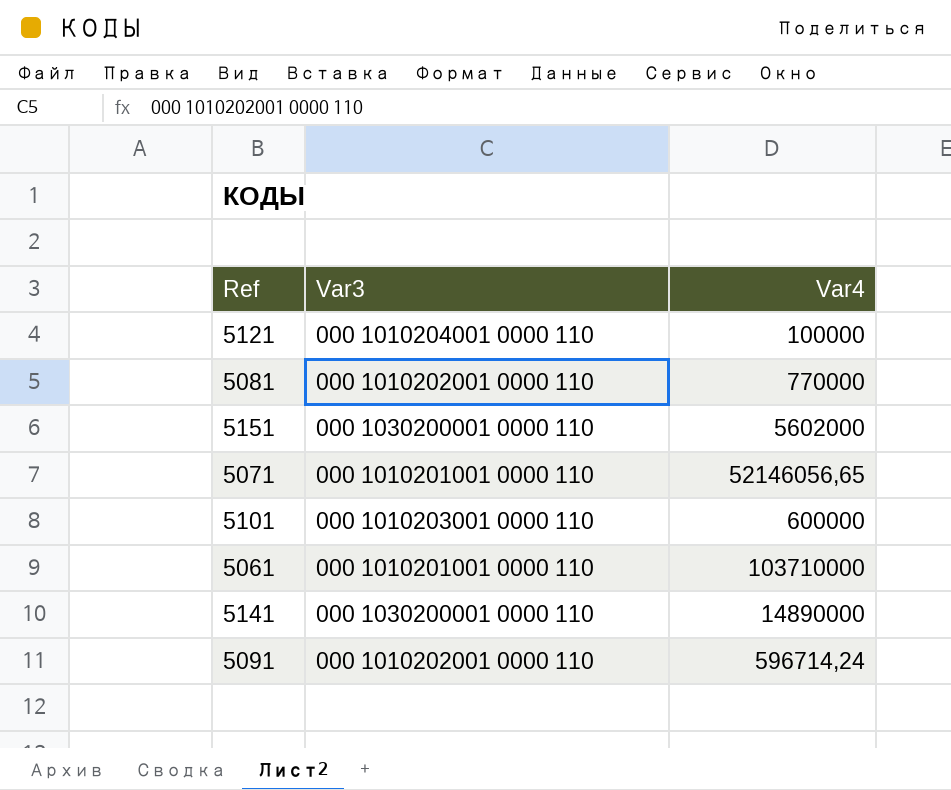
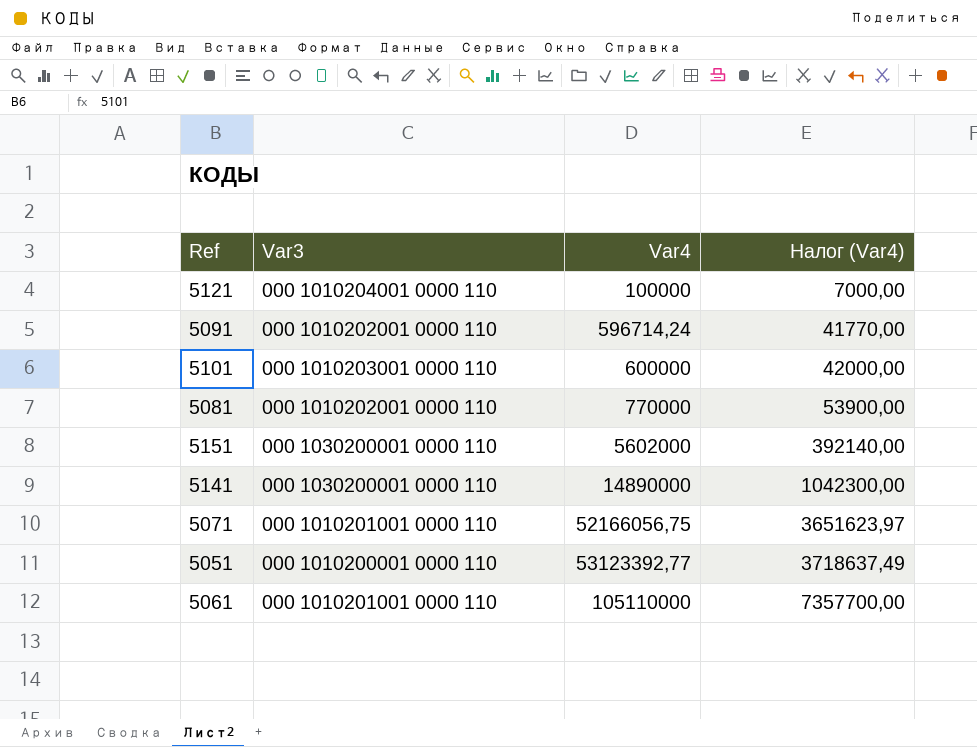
row order: none -> Var4 ascending
column Налог (Var4) | formula: none -> [Var4] * 0,07
5071 | Var4: 52146056,65 -> 52166056,75
row 5051: none -> 000 1010200001 0000 110 | 53123392,77 | 3718637,49
5061 | Var4: 103710000 -> 105110000

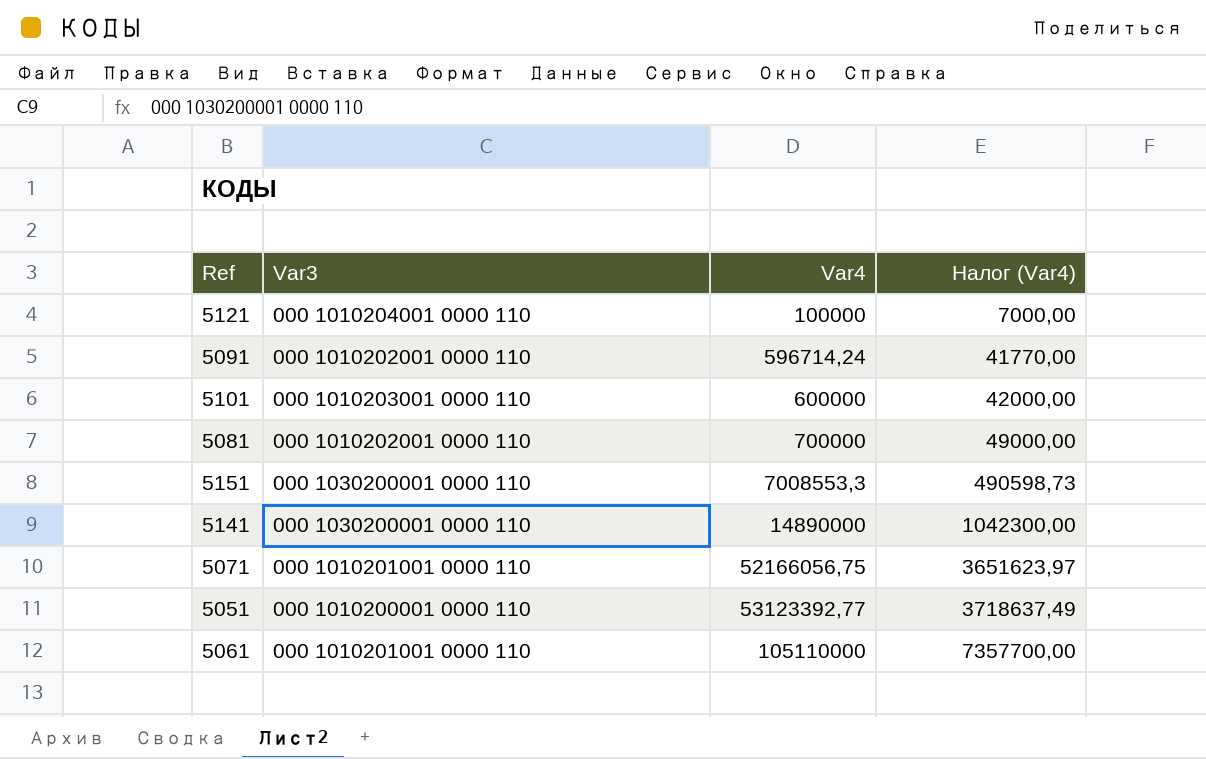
5081 | Var4: 770000 -> 700000
5081 | Налог (Var4): 53900,00 -> 49000,00
5151 | Var4: 5602000 -> 7008553,3
5151 | Налог (Var4): 392140,00 -> 490598,73

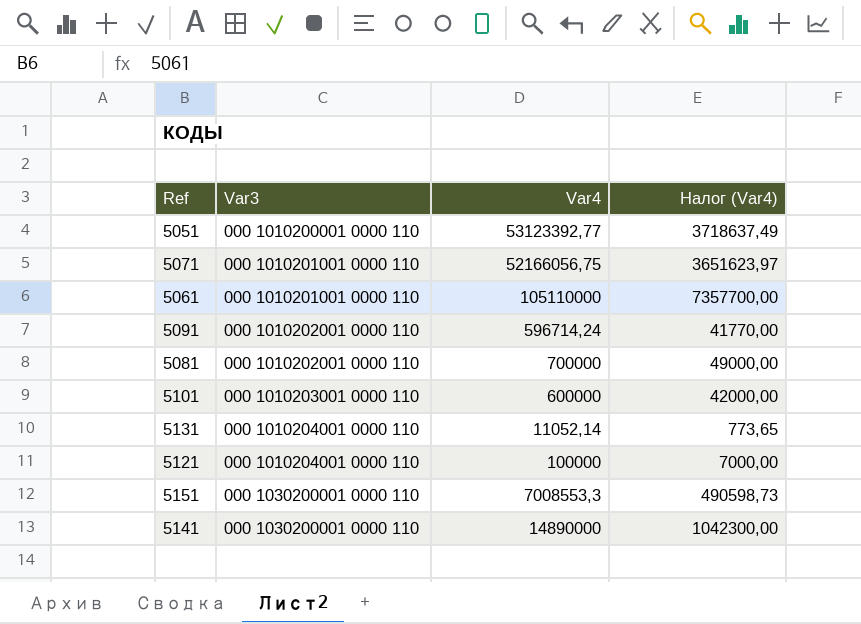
row order: Var4 ascending -> Var3 ascending
row 5131: none -> 000 1010204001 0000 110 | 11052,14 | 773,65

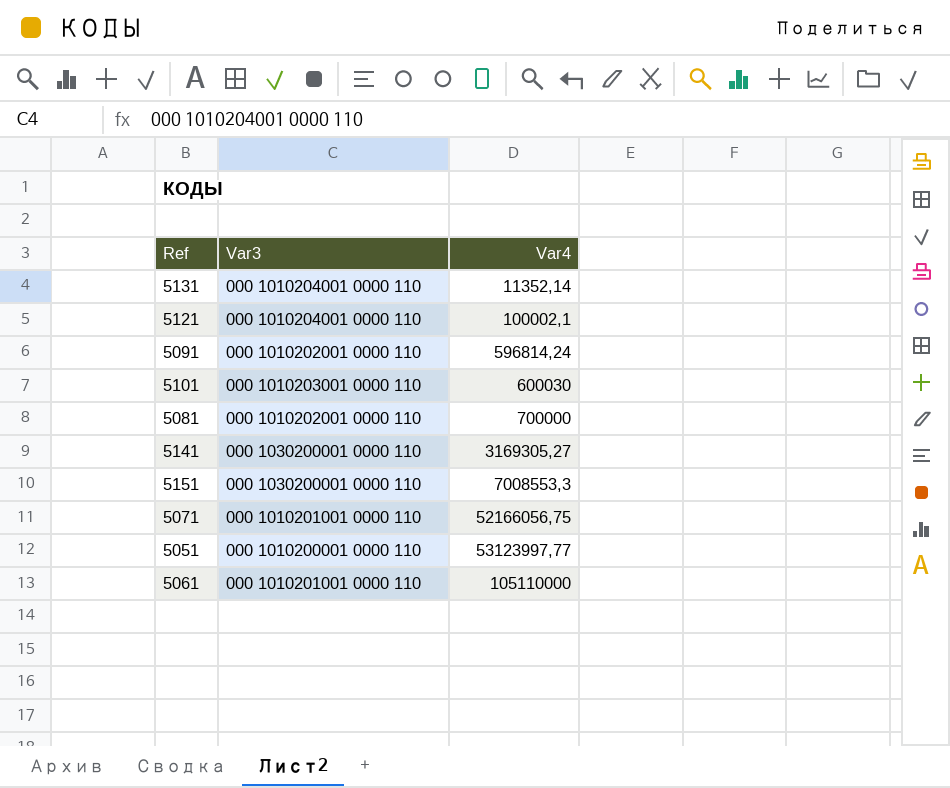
row order: Var3 ascending -> Var4 ascending
column Налог (Var4) | formula: [Var4] * 0,07 -> none
5131 | Var4: 11052,14 -> 11352,14
5121 | Var4: 100000 -> 100002,1
5091 | Var4: 596714,24 -> 596814,24
5101 | Var4: 600000 -> 600030
5141 | Var4: 14890000 -> 3169305,27
5051 | Var4: 53123392,77 -> 53123997,77

